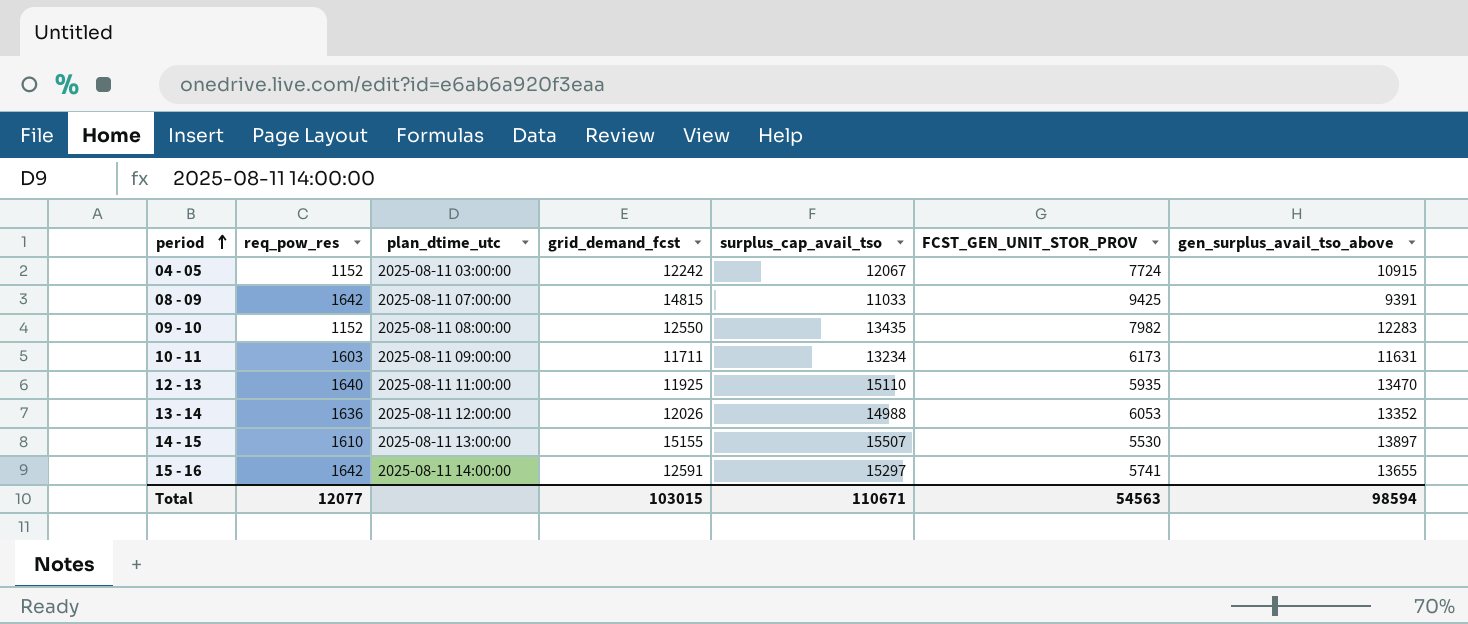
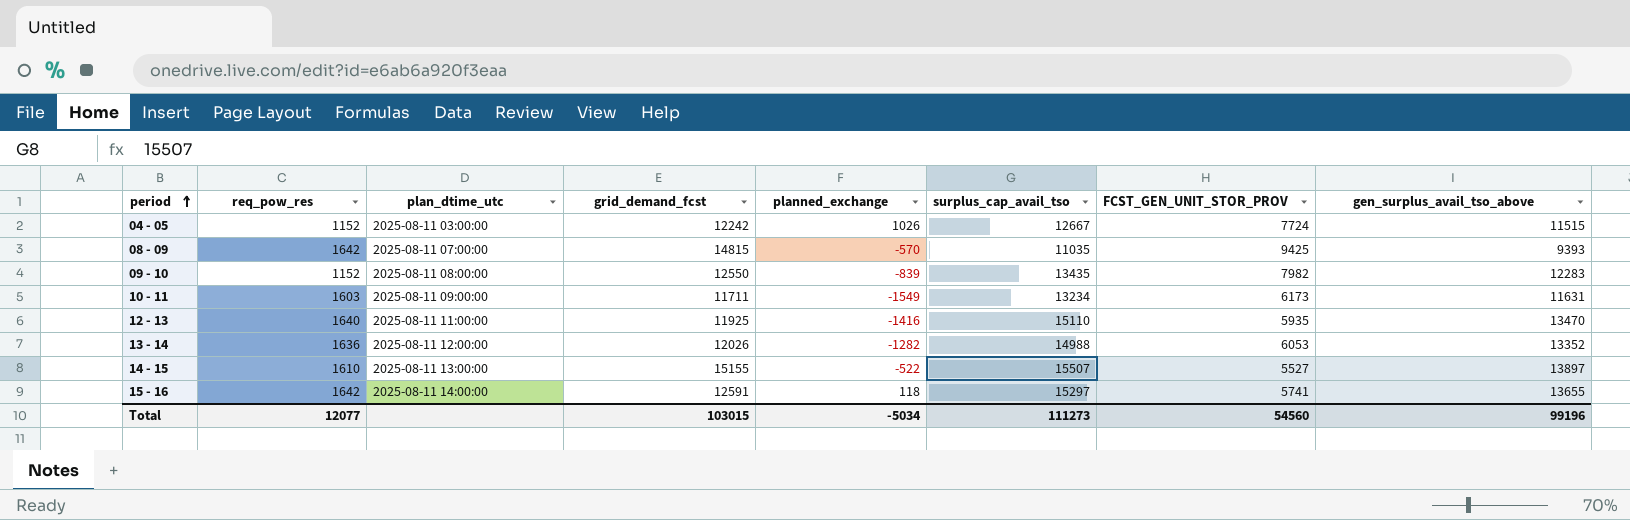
column planned_exchange | position: none -> 5
04 - 05 | surplus_cap_avail_tso: 12067 -> 12667
04 - 05 | gen_surplus_avail_tso_above: 10915 -> 11515
08 - 09 | surplus_cap_avail_tso: 11033 -> 11035
08 - 09 | gen_surplus_avail_tso_above: 9391 -> 9393
14 - 15 | FCST_GEN_UNIT_STOR_PROV: 5530 -> 5527
Total | surplus_cap_avail_tso: 110671 -> 111273
Total | FCST_GEN_UNIT_STOR_PROV: 54563 -> 54560
Total | gen_surplus_avail_tso_above: 98594 -> 99196

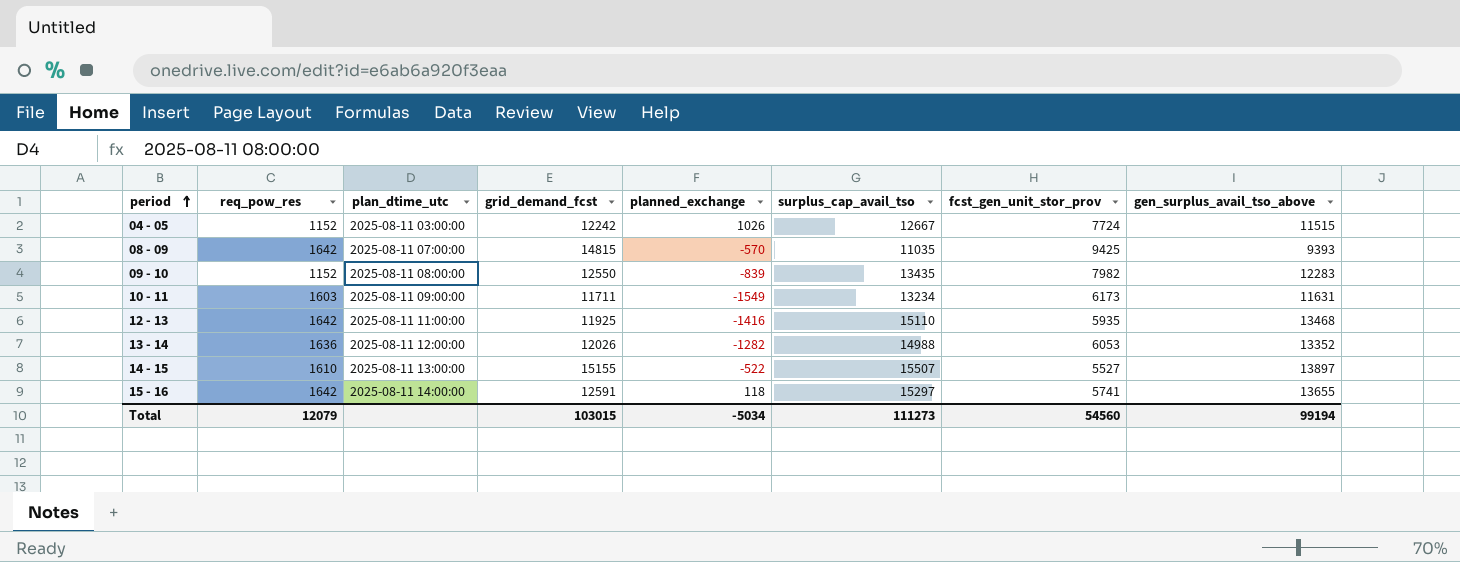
column name: FCST_GEN_UNIT_STOR_PROV -> fcst_gen_unit_stor_prov
12 - 13 | req_pow_res: 1640 -> 1642
12 - 13 | gen_surplus_avail_tso_above: 13470 -> 13468
Total | req_pow_res: 12077 -> 12079
Total | gen_surplus_avail_tso_above: 99196 -> 99194

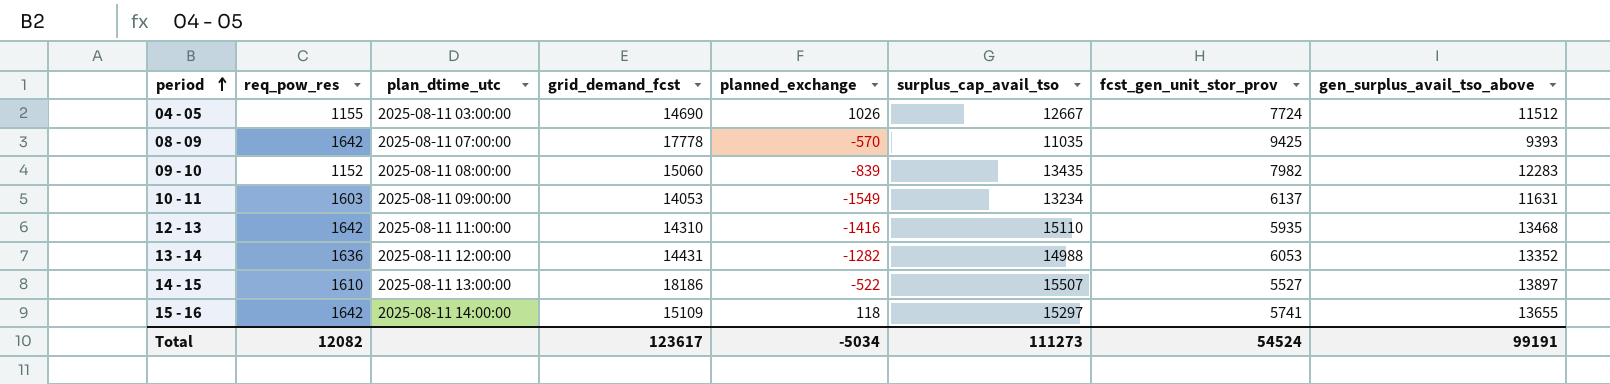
04 - 05 | req_pow_res: 1152 -> 1155
04 - 05 | grid_demand_fcst: 12242 -> 14690
04 - 05 | gen_surplus_avail_tso_above: 11515 -> 11512
08 - 09 | grid_demand_fcst: 14815 -> 17778
09 - 10 | grid_demand_fcst: 12550 -> 15060
10 - 11 | grid_demand_fcst: 11711 -> 14053
10 - 11 | fcst_gen_unit_stor_prov: 6173 -> 6137
12 - 13 | grid_demand_fcst: 11925 -> 14310
13 - 14 | grid_demand_fcst: 12026 -> 14431
14 - 15 | grid_demand_fcst: 15155 -> 18186
15 - 16 | grid_demand_fcst: 12591 -> 15109
Total | req_pow_res: 12079 -> 12082
Total | grid_demand_fcst: 103015 -> 123617
Total | fcst_gen_unit_stor_prov: 54560 -> 54524
Total | gen_surplus_avail_tso_above: 99194 -> 99191

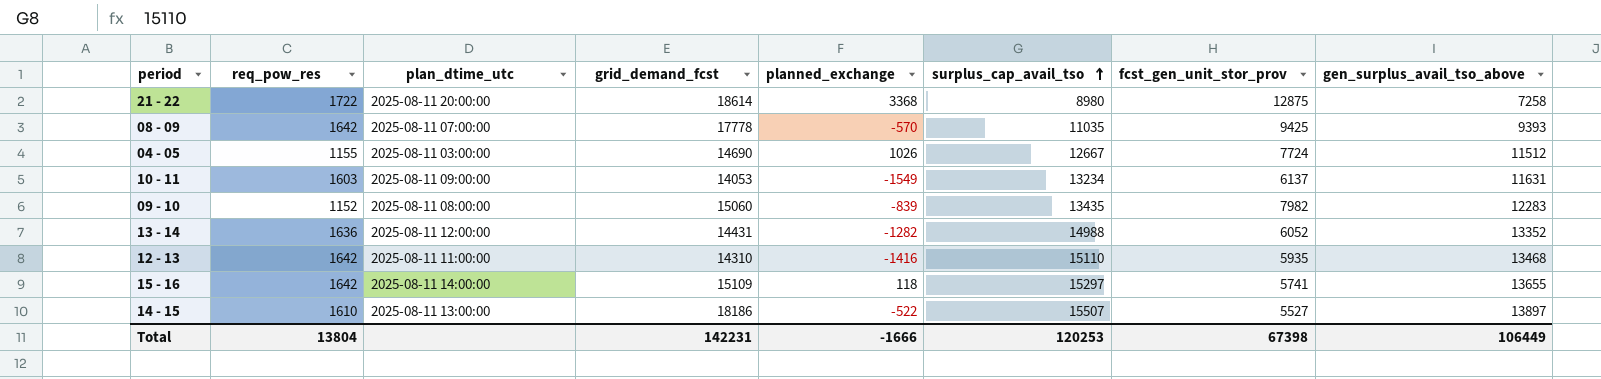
row order: period ascending -> surplus_cap_avail_tso ascending
row 21 - 22: none -> 1722 | 2025-08-11 20:00:00 | 18614 | 3368 | 8980 | 12875 | 7258
13 - 14 | fcst_gen_unit_stor_prov: 6053 -> 6052
Total | req_pow_res: 12082 -> 13804
Total | grid_demand_fcst: 123617 -> 142231
Total | planned_exchange: -5034 -> -1666
Total | surplus_cap_avail_tso: 111273 -> 120253
Total | fcst_gen_unit_stor_prov: 54524 -> 67398
Total | gen_surplus_avail_tso_above: 99191 -> 106449

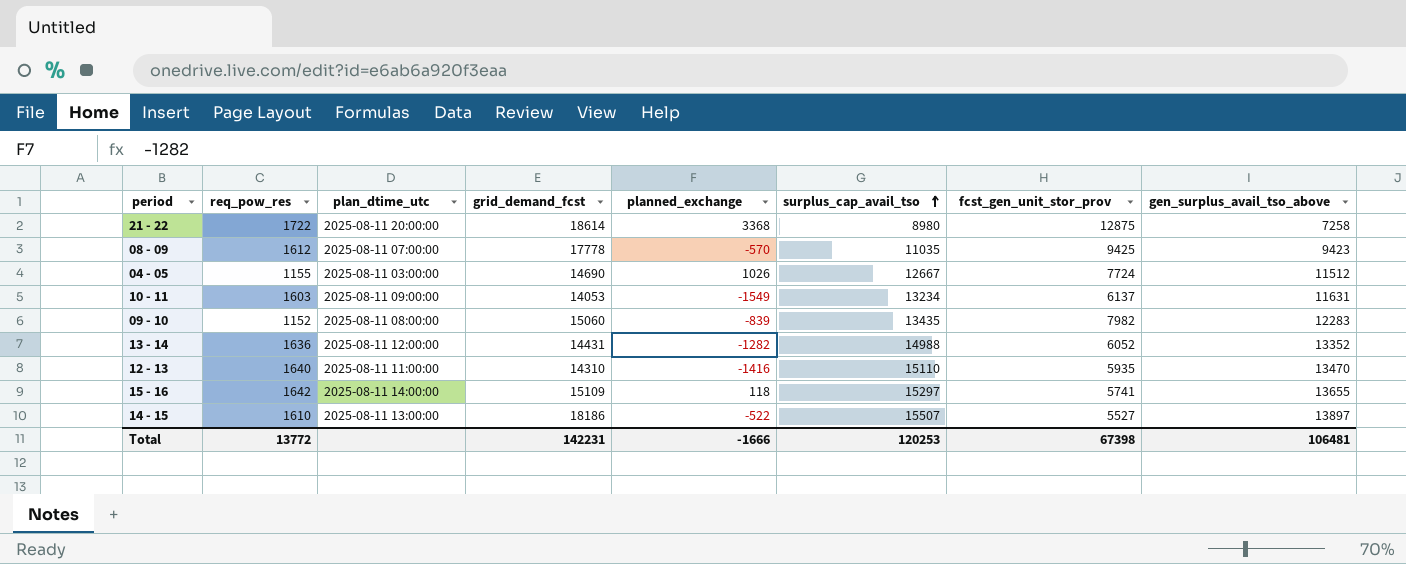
08 - 09 | req_pow_res: 1642 -> 1612
08 - 09 | gen_surplus_avail_tso_above: 9393 -> 9423
12 - 13 | req_pow_res: 1642 -> 1640
12 - 13 | gen_surplus_avail_tso_above: 13468 -> 13470
Total | req_pow_res: 13804 -> 13772
Total | gen_surplus_avail_tso_above: 106449 -> 106481

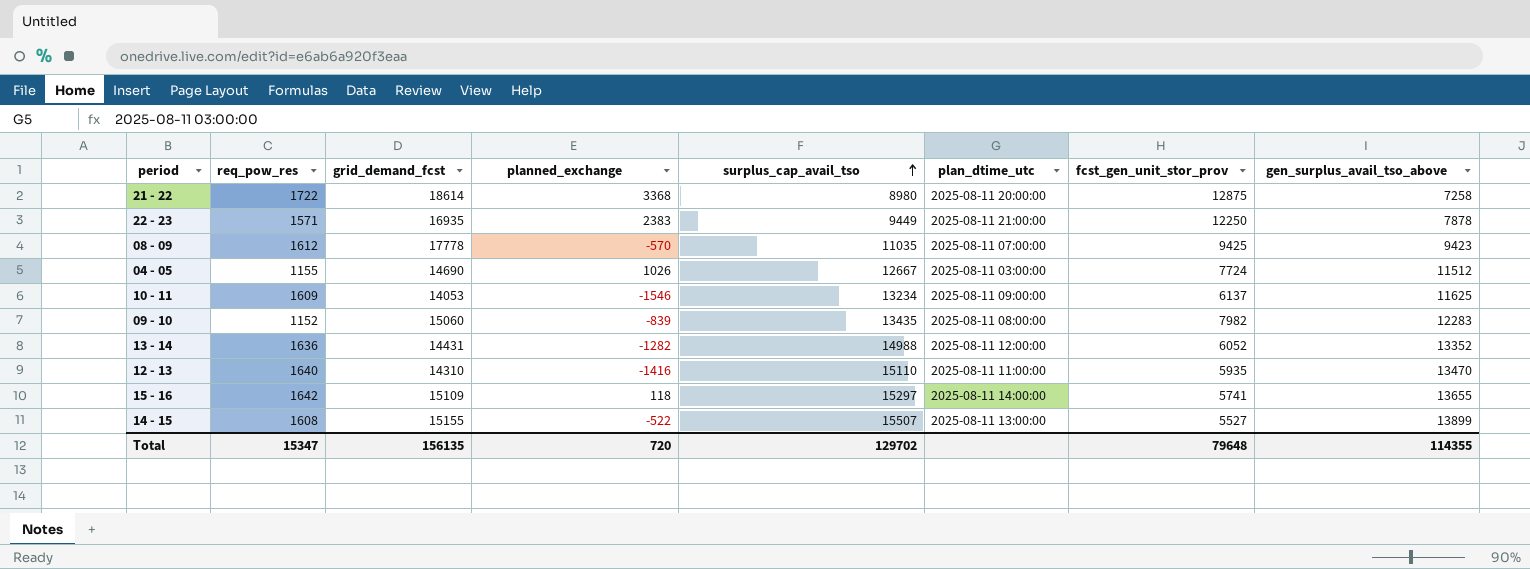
column plan_dtime_utc | position: 3 -> 6
row 22 - 23: none -> 1571 | 16935 | 2383 | 9449 | 2025-08-11 21:00:00 | 12250 | 7878
10 - 11 | req_pow_res: 1603 -> 1609
10 - 11 | planned_exchange: -1549 -> -1546
10 - 11 | gen_surplus_avail_tso_above: 11631 -> 11625
14 - 15 | req_pow_res: 1610 -> 1608
14 - 15 | grid_demand_fcst: 18186 -> 15155
14 - 15 | gen_surplus_avail_tso_above: 13897 -> 13899
Total | req_pow_res: 13772 -> 15347
Total | grid_demand_fcst: 142231 -> 156135
Total | planned_exchange: -1666 -> 720
Total | surplus_cap_avail_tso: 120253 -> 129702
Total | fcst_gen_unit_stor_prov: 67398 -> 79648
Total | gen_surplus_avail_tso_above: 106481 -> 114355

